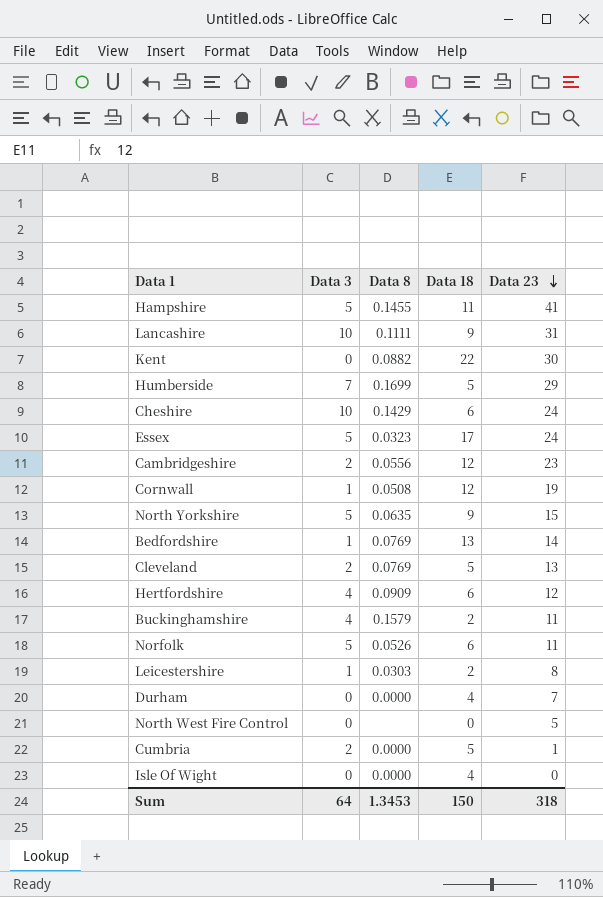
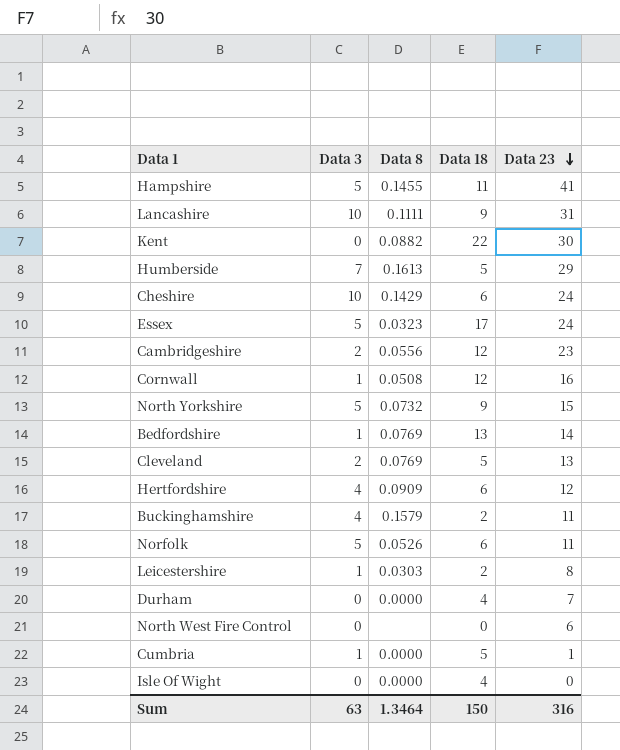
Humberside | Data 8: 0.1699 -> 0.1613
Cornwall | Data 23: 19 -> 16
North Yorkshire | Data 8: 0.0635 -> 0.0732
North West Fire Control | Data 23: 5 -> 6
Cumbria | Data 3: 2 -> 1
Sum | Data 3: 64 -> 63
Sum | Data 8: 1.3453 -> 1.3464
Sum | Data 23: 318 -> 316

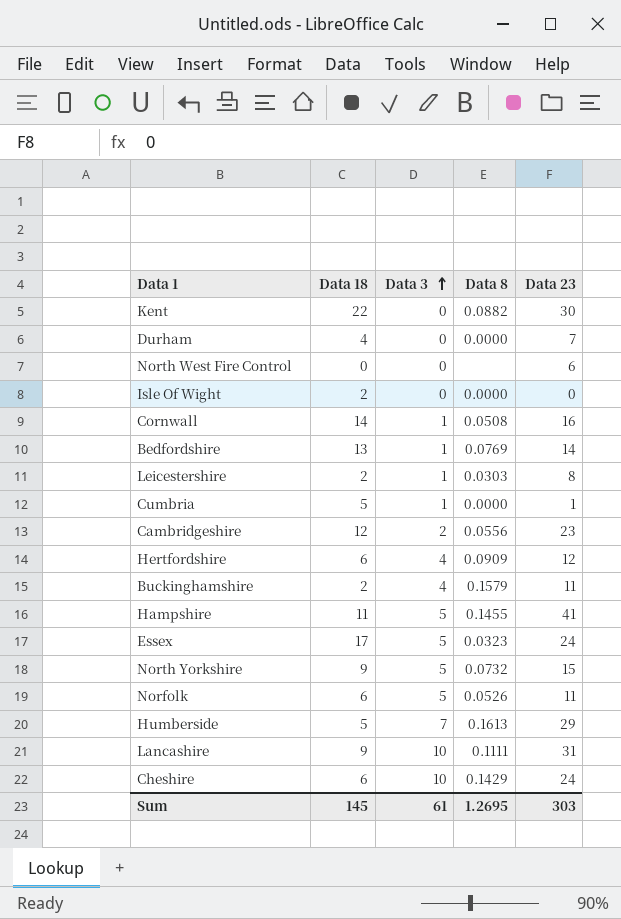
row order: Data 23 descending -> Data 3 ascending
column Data 18 | position: 4 -> 2
row Cleveland: 2 | 0.0769 | 5 | 13 -> none
Isle Of Wight | Data 18: 4 -> 2
Cornwall | Data 18: 12 -> 14
Sum | Data 18: 150 -> 145
Sum | Data 3: 63 -> 61
Sum | Data 8: 1.3464 -> 1.2695
Sum | Data 23: 316 -> 303

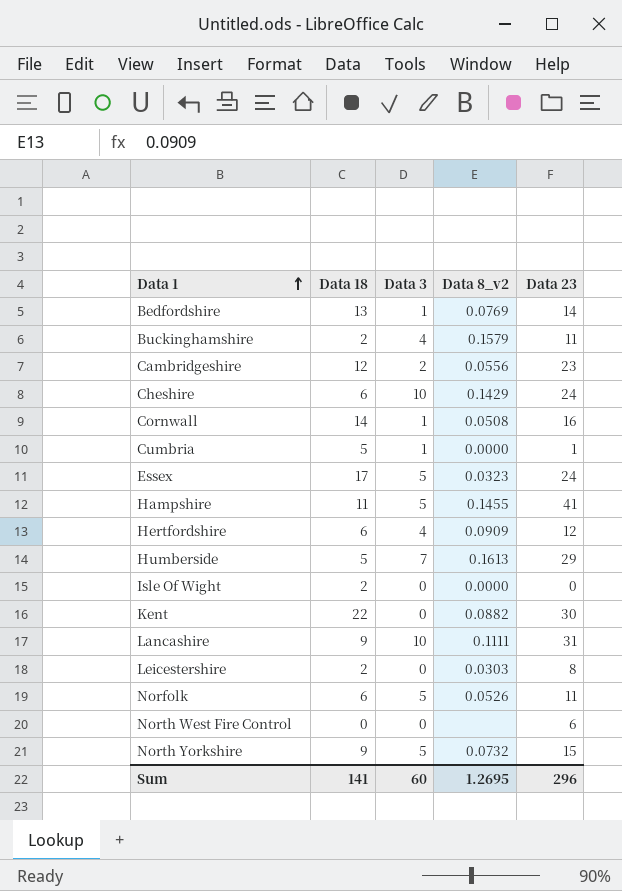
row order: Data 3 ascending -> Data 1 ascending
column name: Data 8 -> Data 8_v2
row Durham: 4 | 0 | 0.0000 | 7 -> none
Leicestershire | Data 3: 1 -> 0
Sum | Data 18: 145 -> 141
Sum | Data 3: 61 -> 60
Sum | Data 23: 303 -> 296

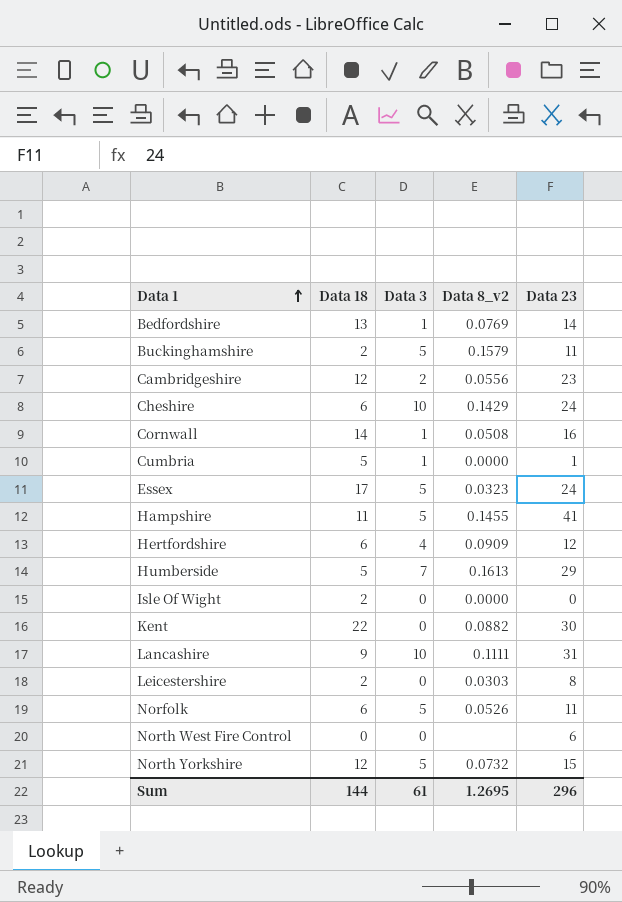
Buckinghamshire | Data 3: 4 -> 5
North Yorkshire | Data 18: 9 -> 12
Sum | Data 18: 141 -> 144
Sum | Data 3: 60 -> 61

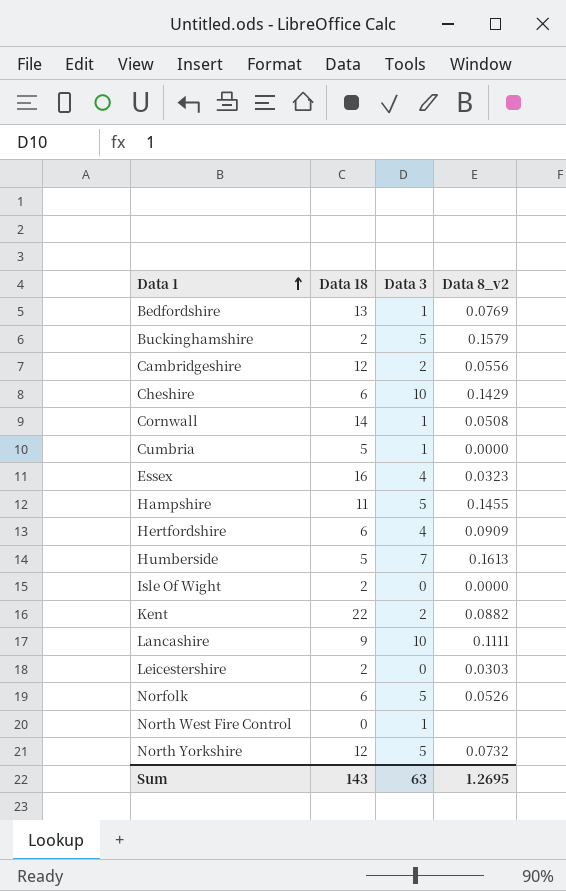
column Data 23 | position: 5 -> none
Essex | Data 18: 17 -> 16
Essex | Data 3: 5 -> 4
Kent | Data 3: 0 -> 2
North West Fire Control | Data 3: 0 -> 1
Sum | Data 18: 144 -> 143
Sum | Data 3: 61 -> 63

